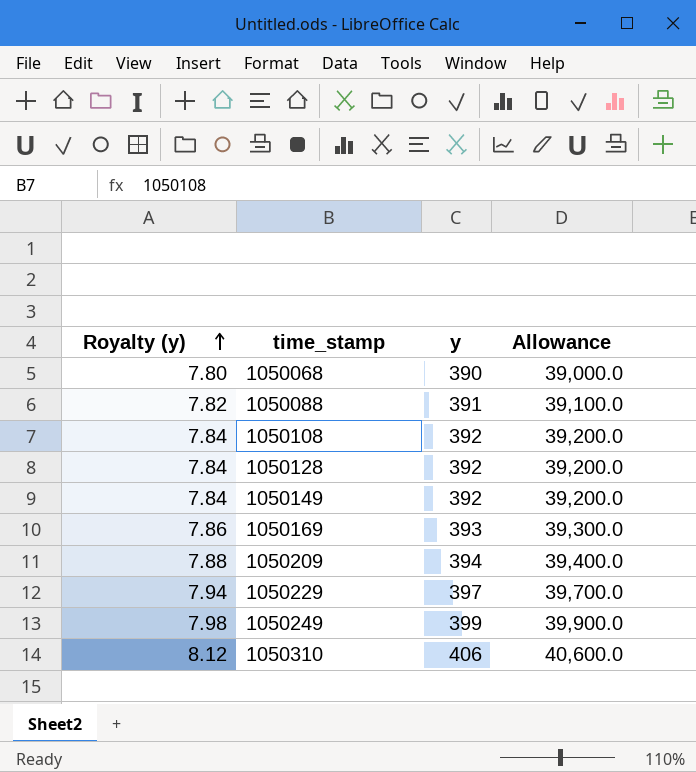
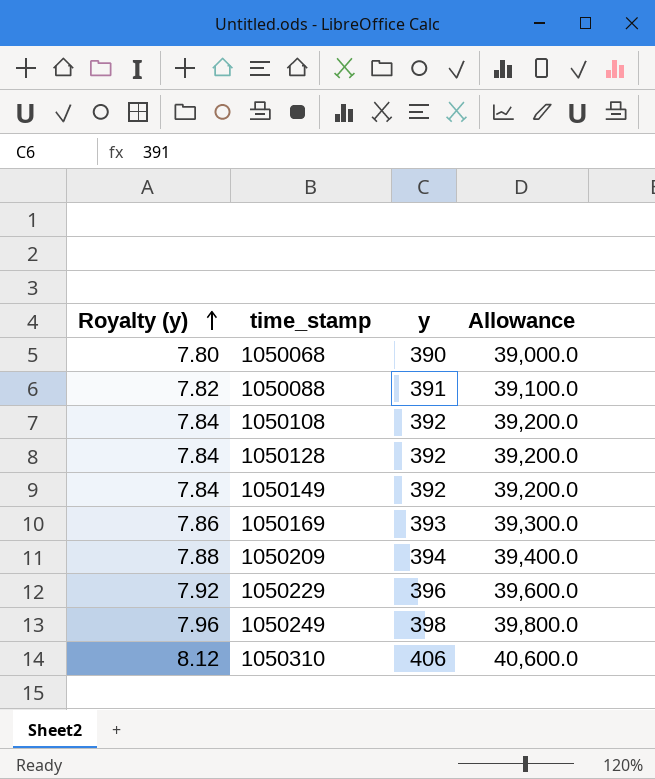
1050229 | Royalty (y): 7.94 -> 7.92
1050229 | y: 397 -> 396
1050229 | Allowance: 39,700.0 -> 39,600.0
1050249 | Royalty (y): 7.98 -> 7.96
1050249 | y: 399 -> 398
1050249 | Allowance: 39,900.0 -> 39,800.0

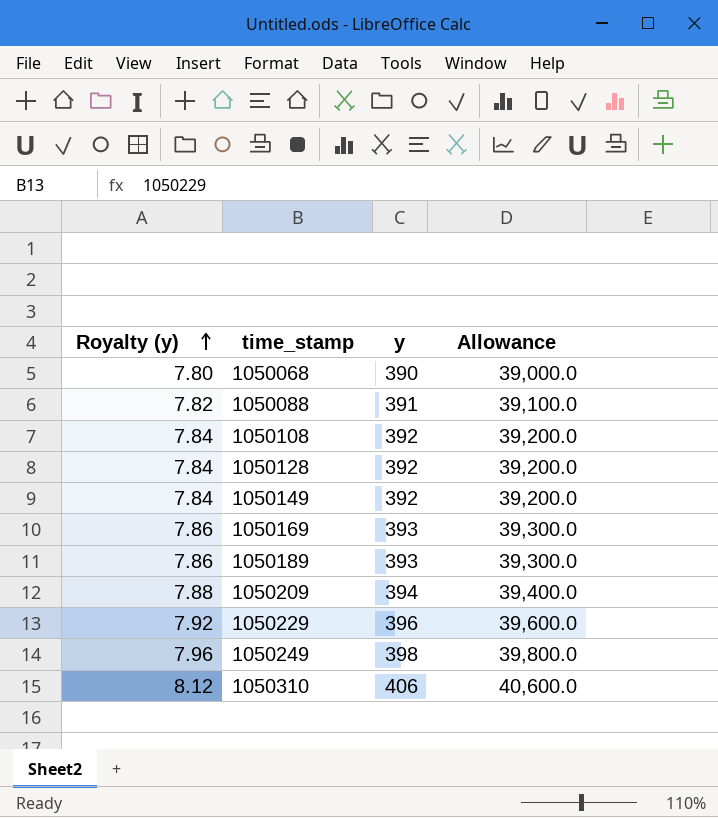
row 1050189: none -> 7.86 | 393 | 39,300.0

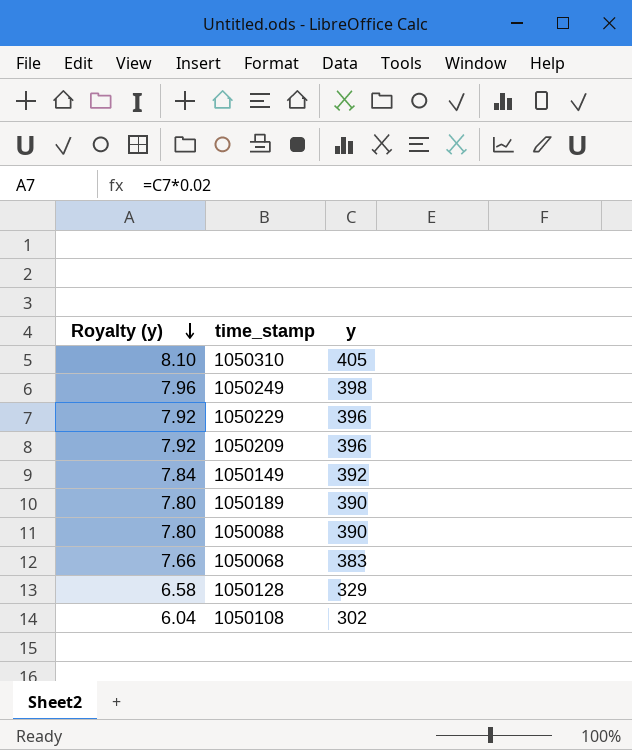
row order: Royalty (y) ascending -> Royalty (y) descending
column Allowance | formula: [y] * 100 -> none
row 1050169: 7.86 | 393 | 39,300.0 -> none
1050310 | Royalty (y): 8.12 -> 8.10
1050310 | y: 406 -> 405
1050209 | Royalty (y): 7.88 -> 7.92
1050209 | y: 394 -> 396
1050189 | Royalty (y): 7.86 -> 7.80
1050189 | y: 393 -> 390
1050088 | Royalty (y): 7.82 -> 7.80
1050088 | y: 391 -> 390
1050068 | Royalty (y): 7.80 -> 7.66
1050068 | y: 390 -> 383
1050128 | Royalty (y): 7.84 -> 6.58
1050128 | y: 392 -> 329
1050108 | Royalty (y): 7.84 -> 6.04
1050108 | y: 392 -> 302

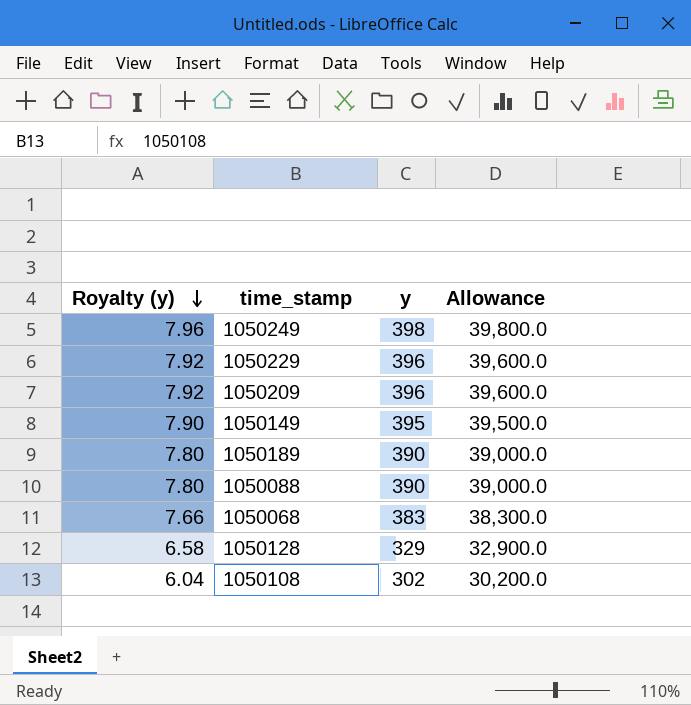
column Allowance | formula: none -> [y] * 100
row 1050310: 8.10 | 405 -> none
1050149 | Royalty (y): 7.84 -> 7.90
1050149 | y: 392 -> 395

